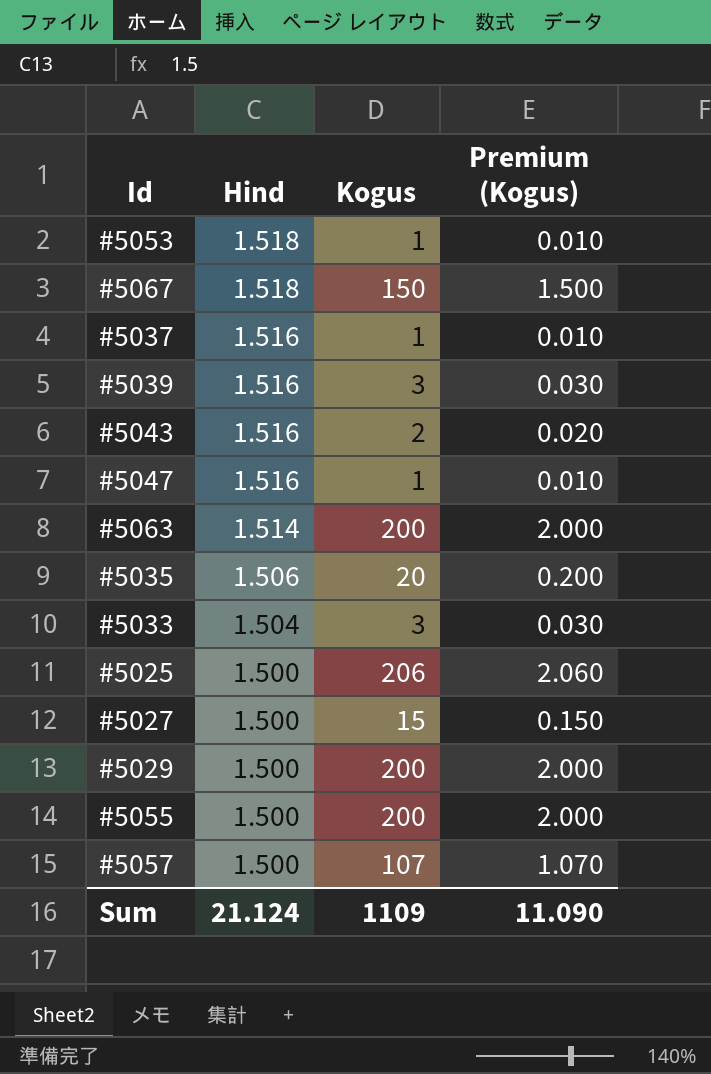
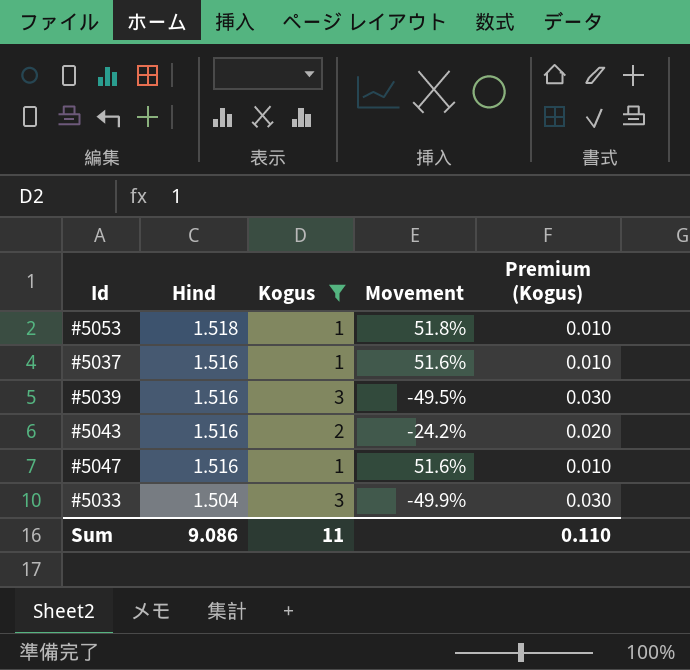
filter: none -> Kogus <= 3
column Movement | formula: none -> ([Hind] - [Kogus]) / [Kogus]
Sum | Hind: 21.124 -> 9.086
Sum | Kogus: 1109 -> 11
Sum | Premium (Kogus): 11.090 -> 0.110

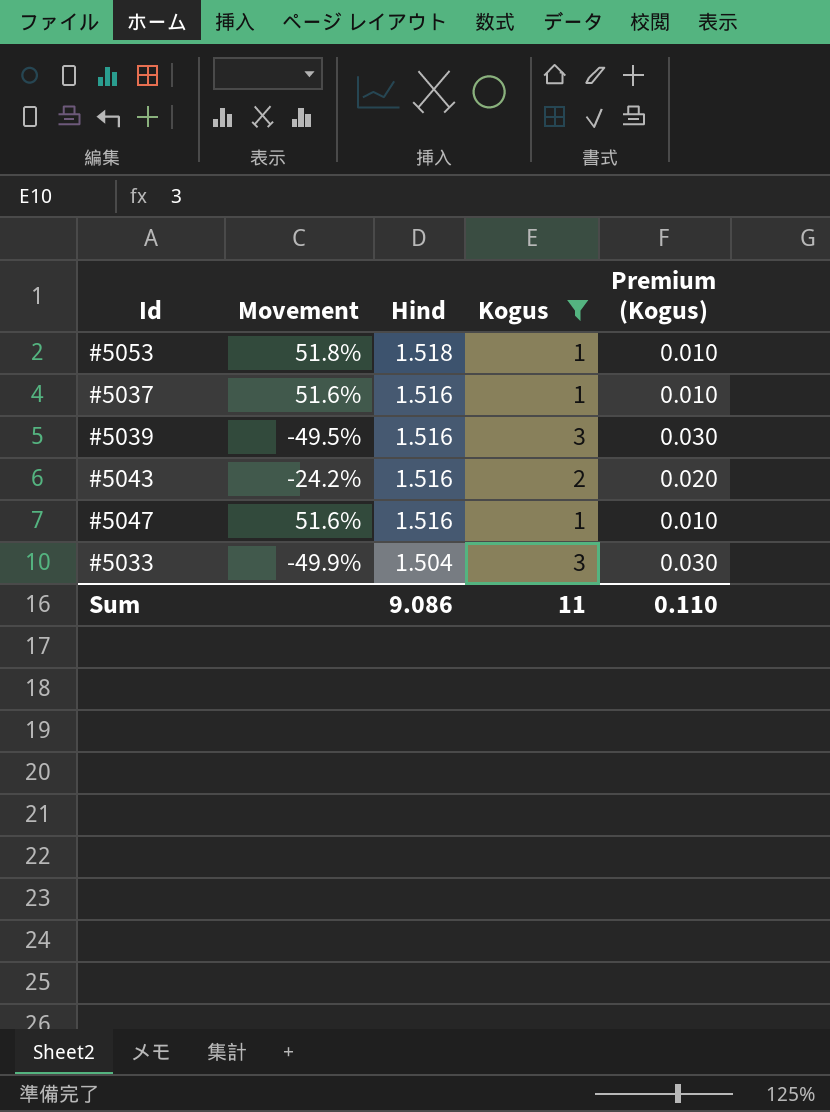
column Movement | position: 4 -> 2

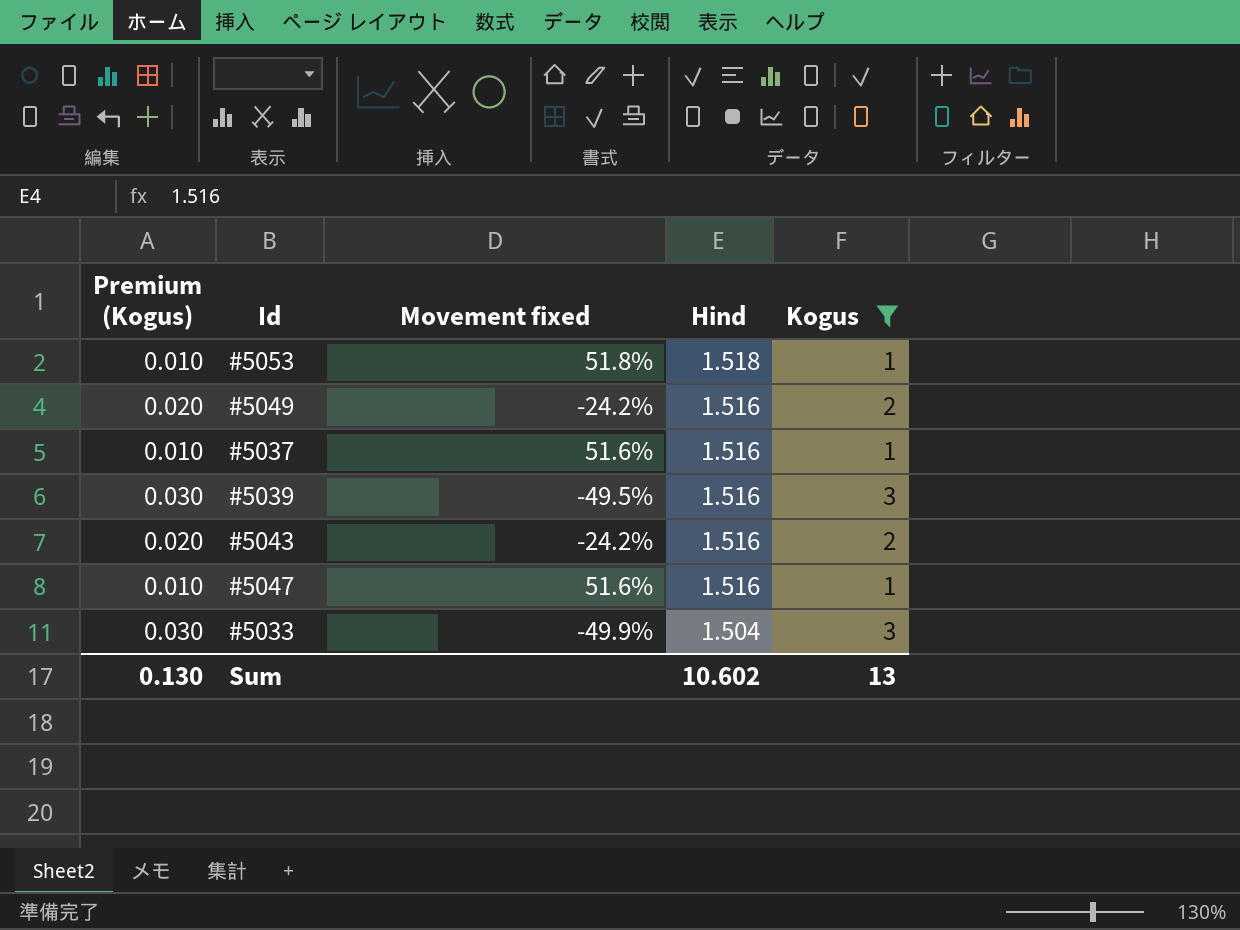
column Premium (Kogus) | position: 5 -> 1
column name: Movement -> Movement fixed
row #5049: none -> 0.020 | -24.2% | 1.516 | 2
Sum | Premium (Kogus): 0.110 -> 0.130
Sum | Hind: 9.086 -> 10.602
Sum | Kogus: 11 -> 13

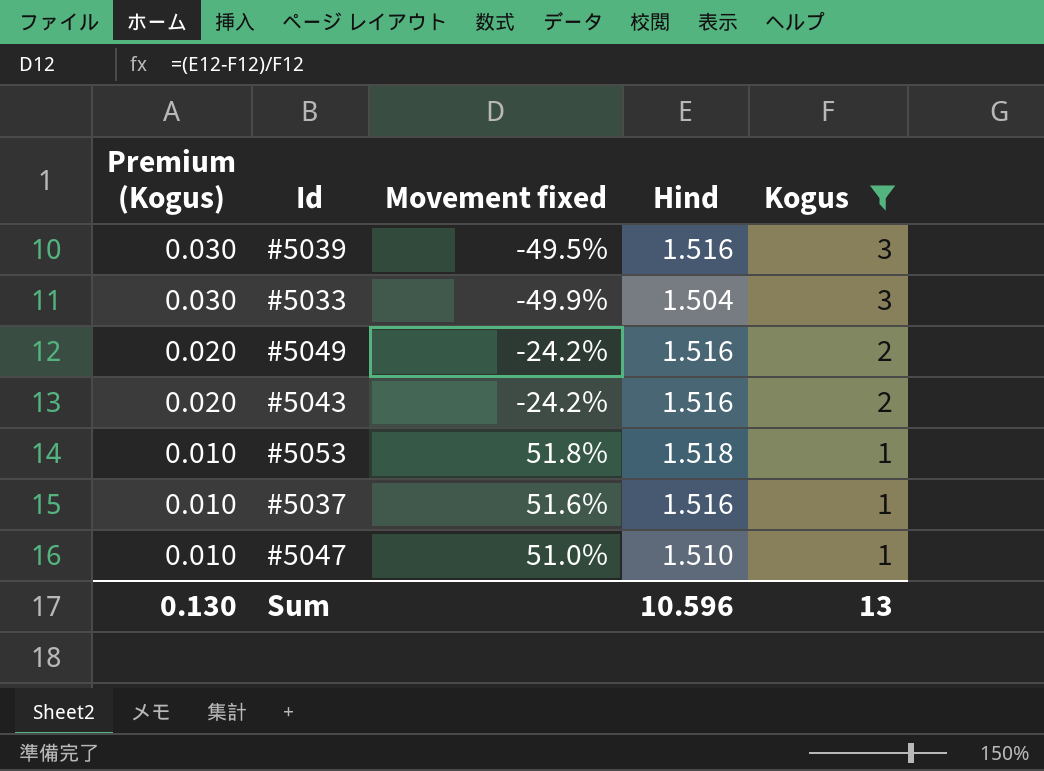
row order: Hind descending -> Premium (Kogus) descending
#5047 | Movement fixed: 51.6% -> 51.0%
#5047 | Hind: 1.516 -> 1.510
Sum | Hind: 10.602 -> 10.596

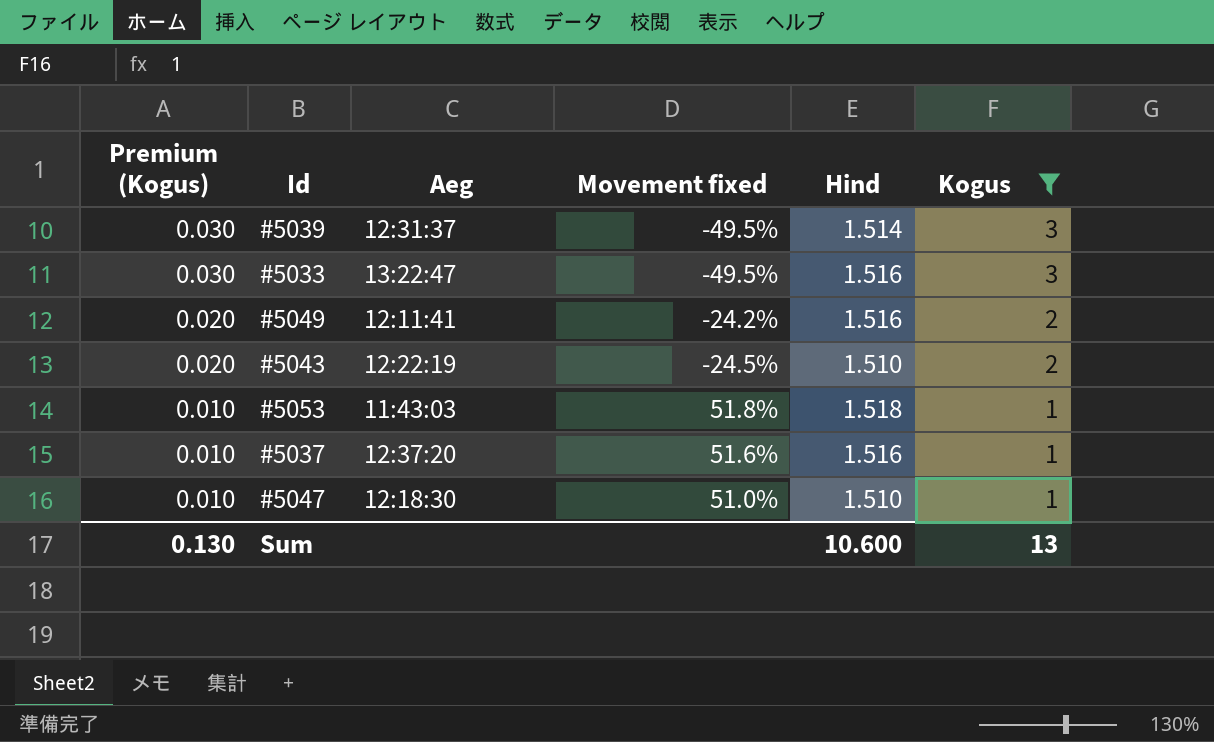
column Aeg | position: none -> 3
#5039 | Hind: 1.516 -> 1.514
#5033 | Movement fixed: -49.9% -> -49.5%
#5033 | Hind: 1.504 -> 1.516
#5043 | Movement fixed: -24.2% -> -24.5%
#5043 | Hind: 1.516 -> 1.510
Sum | Hind: 10.596 -> 10.600

